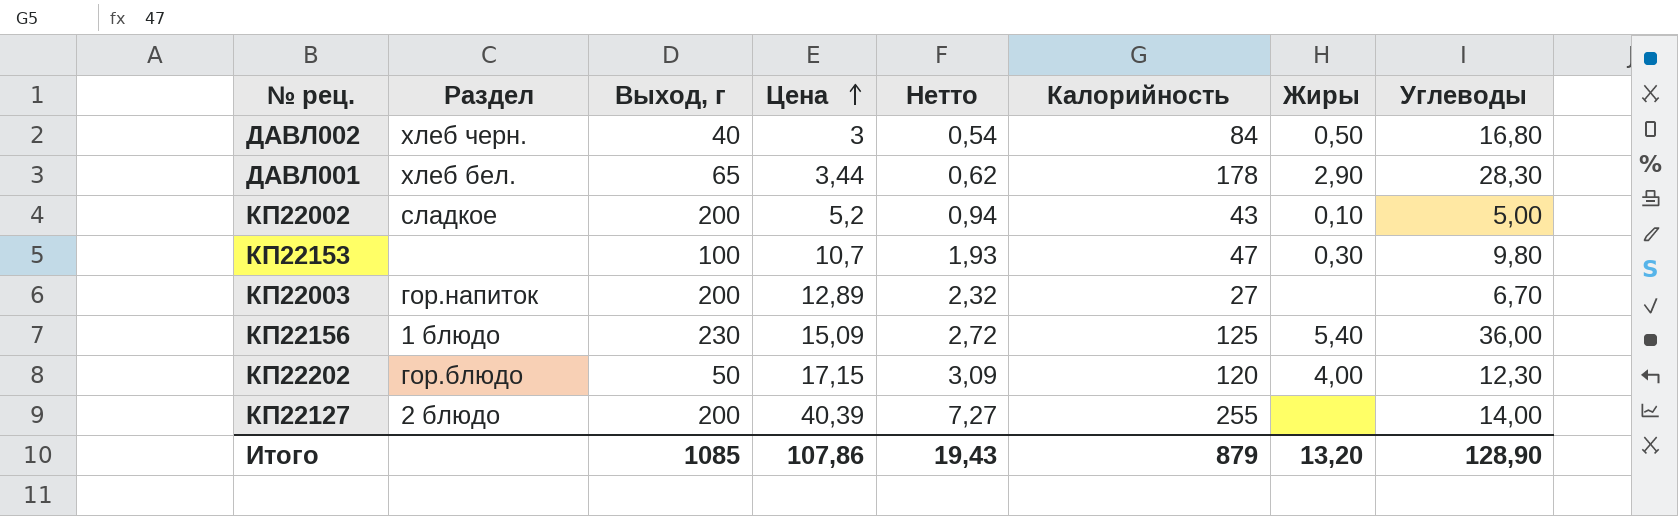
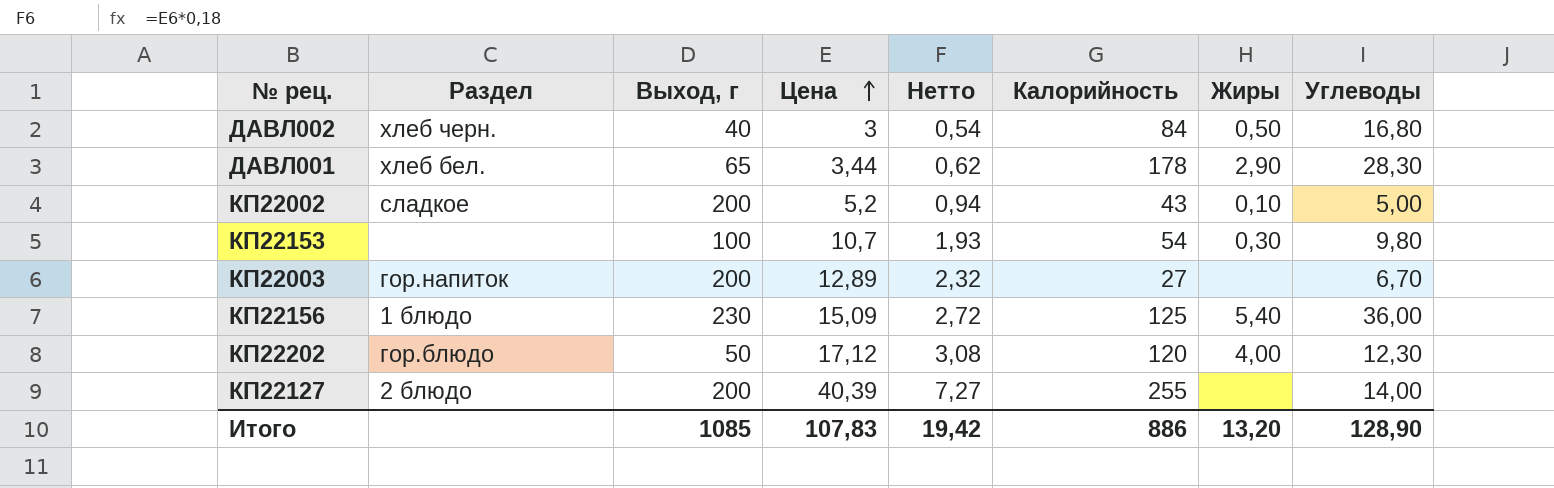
КП22153 | Калорийность: 47 -> 54
КП22202 | Цена: 17,15 -> 17,12
КП22202 | Нетто: 3,09 -> 3,08
Итого | Цена: 107,86 -> 107,83
Итого | Нетто: 19,43 -> 19,42
Итого | Калорийность: 879 -> 886

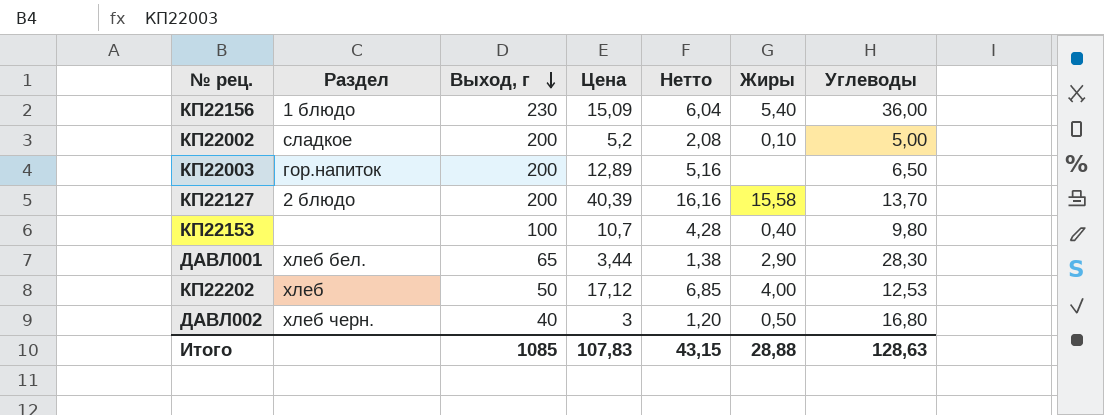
row order: Цена ascending -> Выход, г descending
column Калорийность | position: 6 -> none
column Нетто | formula: [Цена] * 0,18 -> [Цена] * 0,4
КП22003 | Углеводы: 6,70 -> 6,50
КП22127 | Жиры: none -> 15,58
КП22127 | Углеводы: 14,00 -> 13,70
КП22153 | Жиры: 0,30 -> 0,40
КП22202 | Раздел: гор.блюдо -> хлеб
КП22202 | Углеводы: 12,30 -> 12,53
Итого | Нетто: 19,42 -> 43,15
Итого | Жиры: 13,20 -> 28,88
Итого | Углеводы: 128,90 -> 128,63

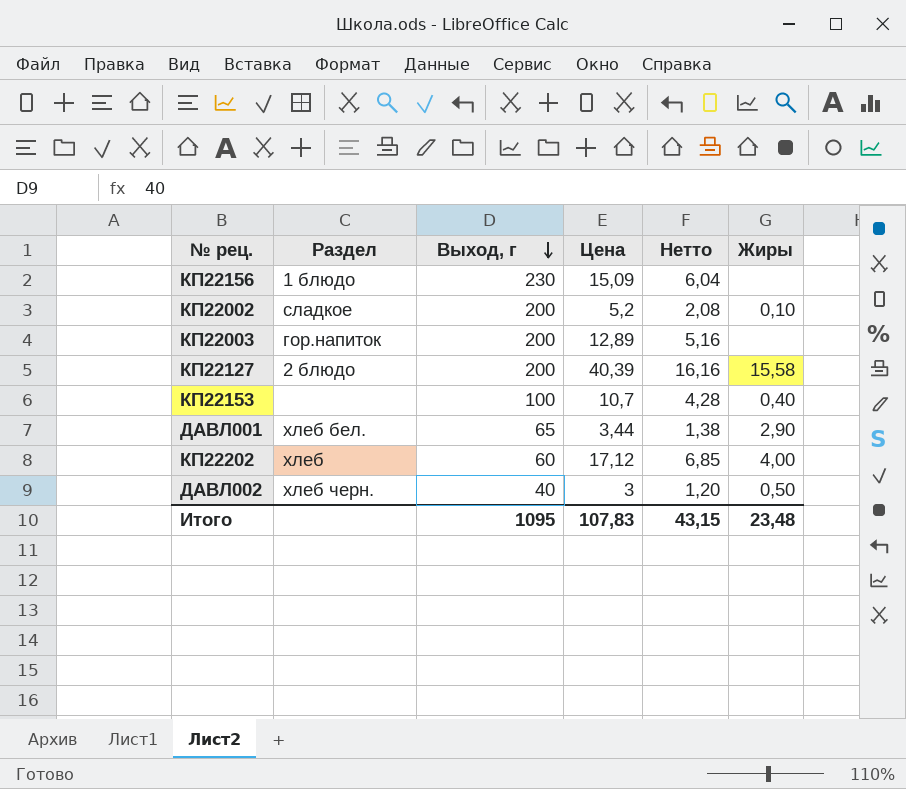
column Углеводы | position: 7 -> none
КП22156 | Жиры: 5,40 -> none
КП22202 | Выход, г: 50 -> 60
Итого | Выход, г: 1085 -> 1095
Итого | Жиры: 28,88 -> 23,48

